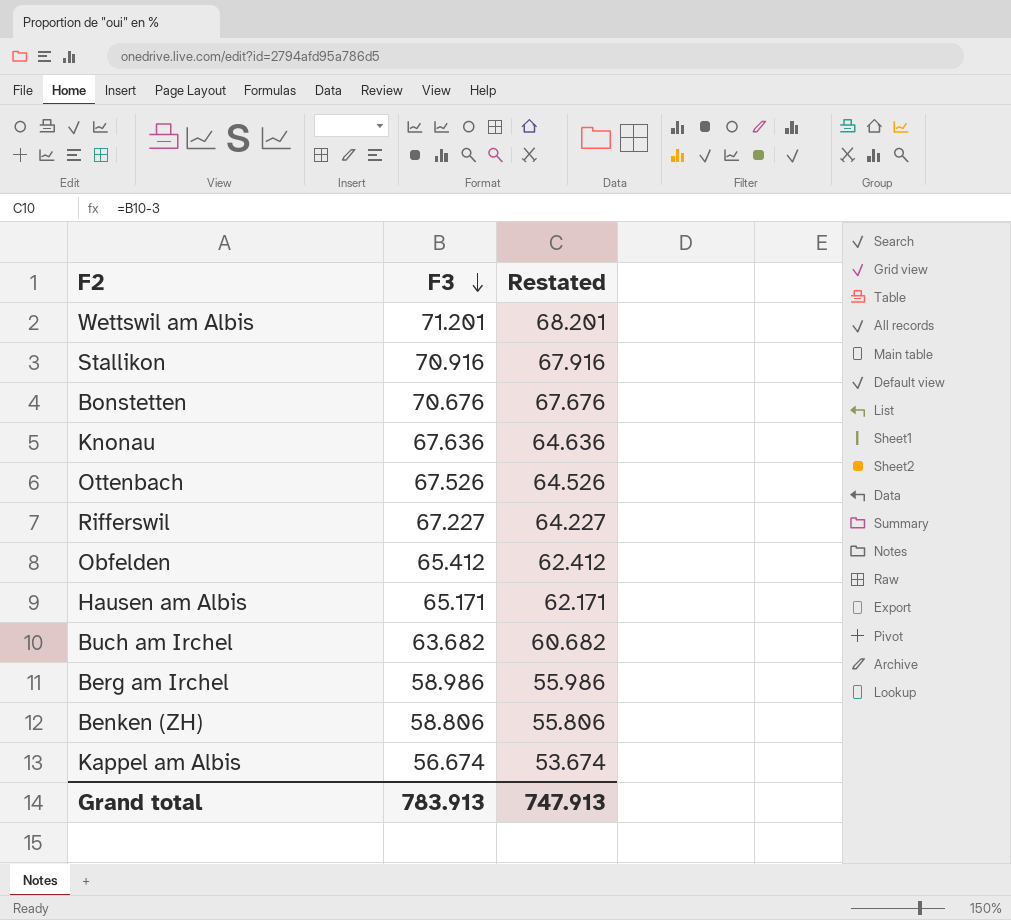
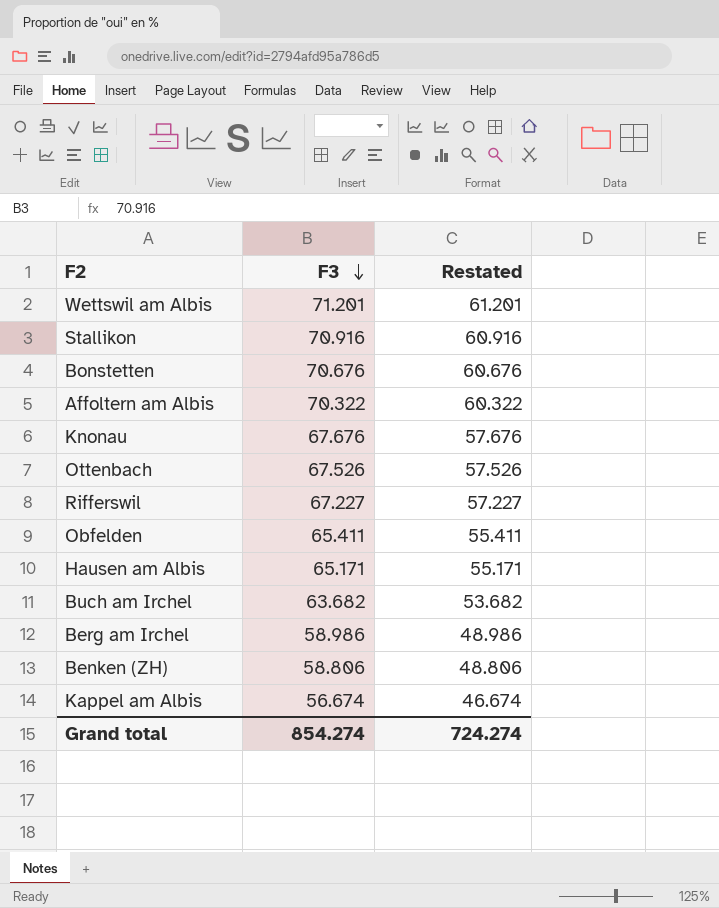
column Restated | formula: [F3] - 3 -> [F3] - 10
row Affoltern am Albis: none -> 70.322 | 60.322
Knonau | F3: 67.636 -> 67.676
Obfelden | F3: 65.412 -> 65.411
Grand total | F3: 783.913 -> 854.274
Grand total | Restated: 747.913 -> 724.274

